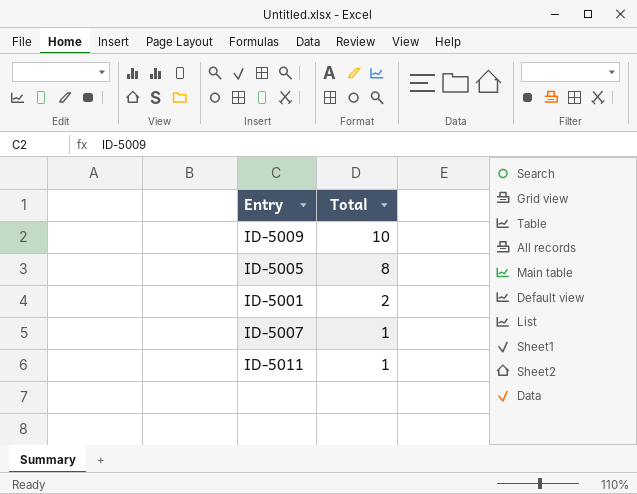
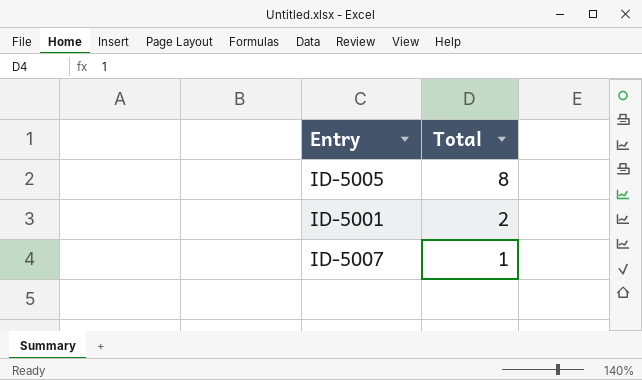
row ID-5009: 10 -> none
row ID-5011: 1 -> none

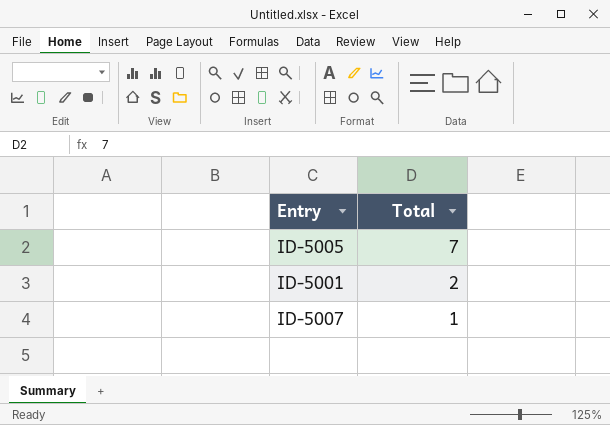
ID-5005 | Total: 8 -> 7

